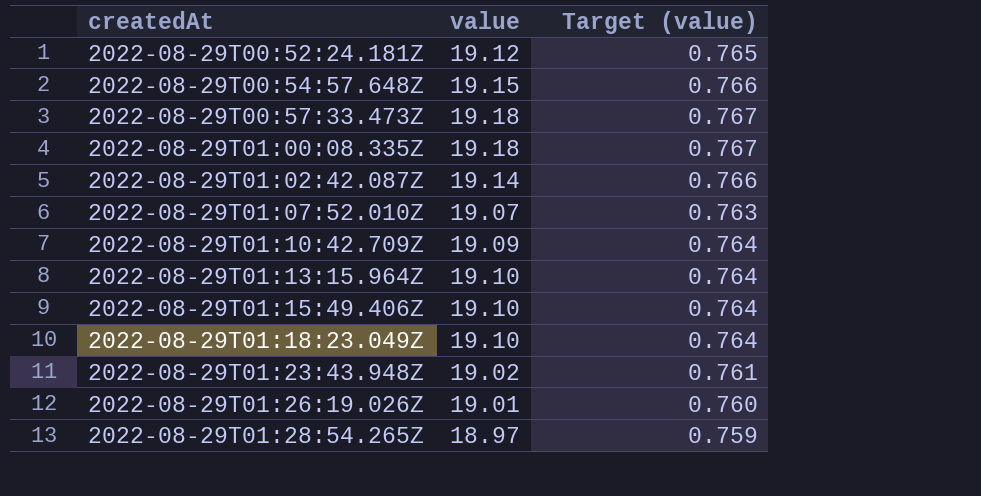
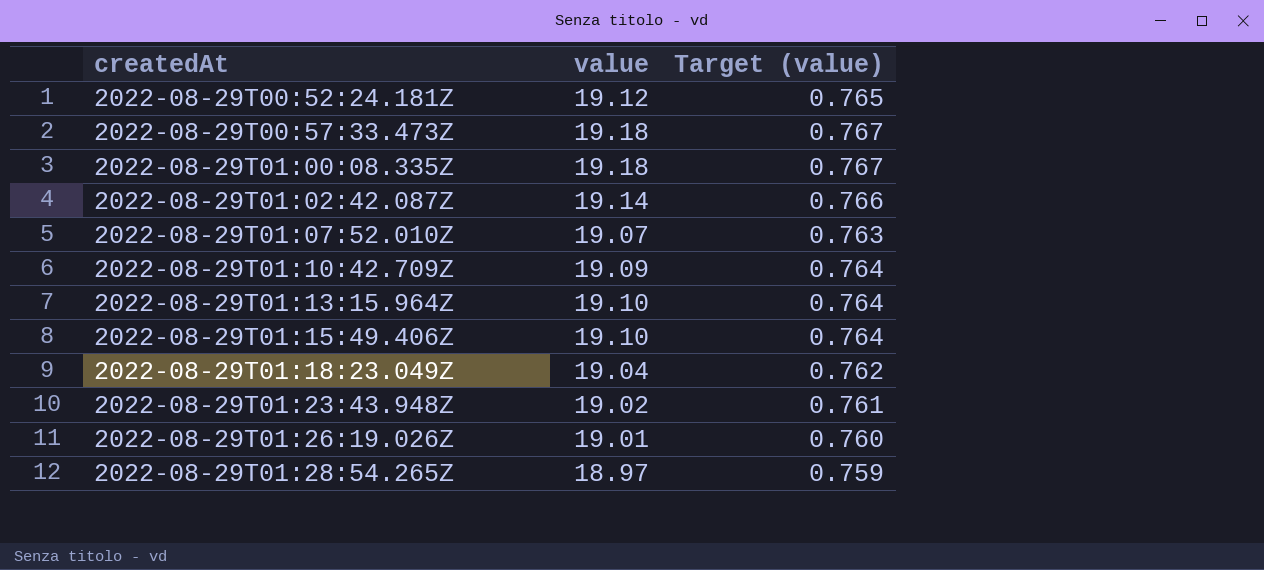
row 2022-08-29T00:54:57.648Z: 19.15 | 0.766 -> none
2022-08-29T01:18:23.049Z | value: 19.10 -> 19.04
2022-08-29T01:18:23.049Z | Target (value): 0.764 -> 0.762

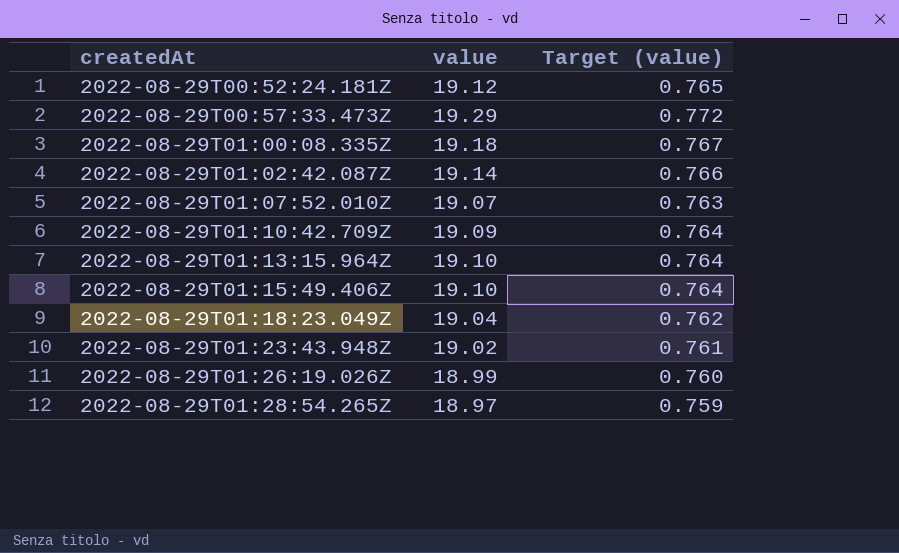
2022-08-29T00:57:33.473Z | value: 19.18 -> 19.29
2022-08-29T00:57:33.473Z | Target (value): 0.767 -> 0.772
2022-08-29T01:26:19.026Z | value: 19.01 -> 18.99

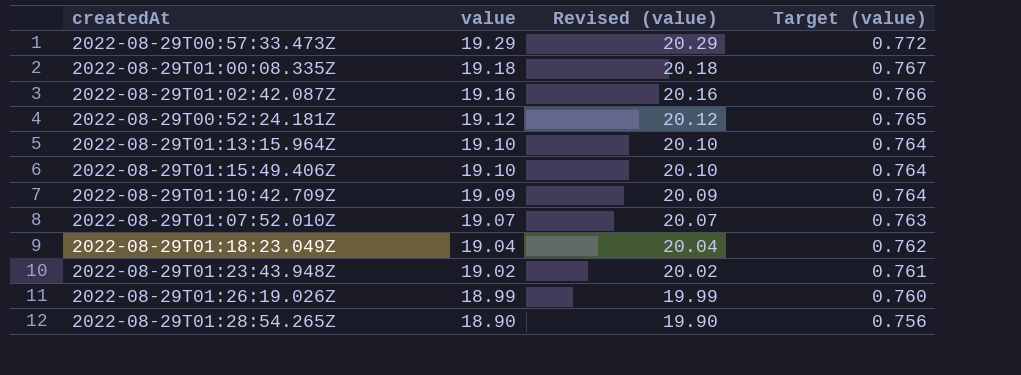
row order: createdAt ascending -> value descending
column Revised (value) | formula: none -> [value] + 1
2022-08-29T01:02:42.087Z | value: 19.14 -> 19.16
2022-08-29T01:28:54.265Z | value: 18.97 -> 18.90
2022-08-29T01:28:54.265Z | Target (value): 0.759 -> 0.756

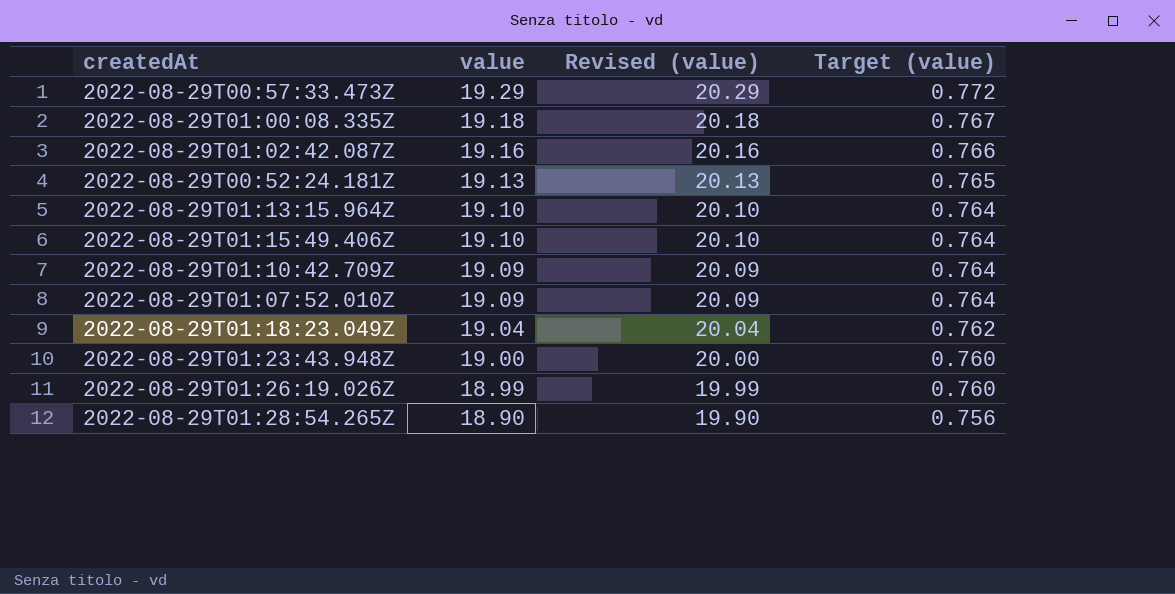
2022-08-29T00:52:24.181Z | value: 19.12 -> 19.13
2022-08-29T00:52:24.181Z | Revised (value): 20.12 -> 20.13
2022-08-29T01:07:52.010Z | value: 19.07 -> 19.09
2022-08-29T01:07:52.010Z | Revised (value): 20.07 -> 20.09
2022-08-29T01:07:52.010Z | Target (value): 0.763 -> 0.764
2022-08-29T01:23:43.948Z | value: 19.02 -> 19.00
2022-08-29T01:23:43.948Z | Revised (value): 20.02 -> 20.00
2022-08-29T01:23:43.948Z | Target (value): 0.761 -> 0.760

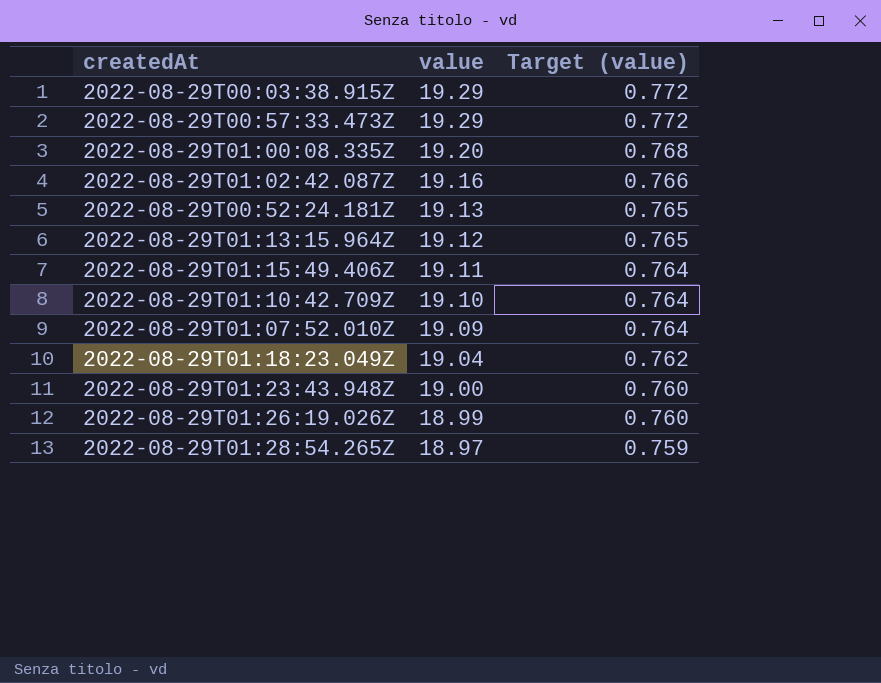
column Revised (value) | formula: [value] + 1 -> none
row 2022-08-29T00:03:38.915Z: none -> 19.29 | 0.772
2022-08-29T01:00:08.335Z | value: 19.18 -> 19.20
2022-08-29T01:00:08.335Z | Target (value): 0.767 -> 0.768
2022-08-29T01:13:15.964Z | value: 19.10 -> 19.12
2022-08-29T01:13:15.964Z | Target (value): 0.764 -> 0.765
2022-08-29T01:15:49.406Z | value: 19.10 -> 19.11
2022-08-29T01:10:42.709Z | value: 19.09 -> 19.10
2022-08-29T01:28:54.265Z | value: 18.90 -> 18.97
2022-08-29T01:28:54.265Z | Target (value): 0.756 -> 0.759

